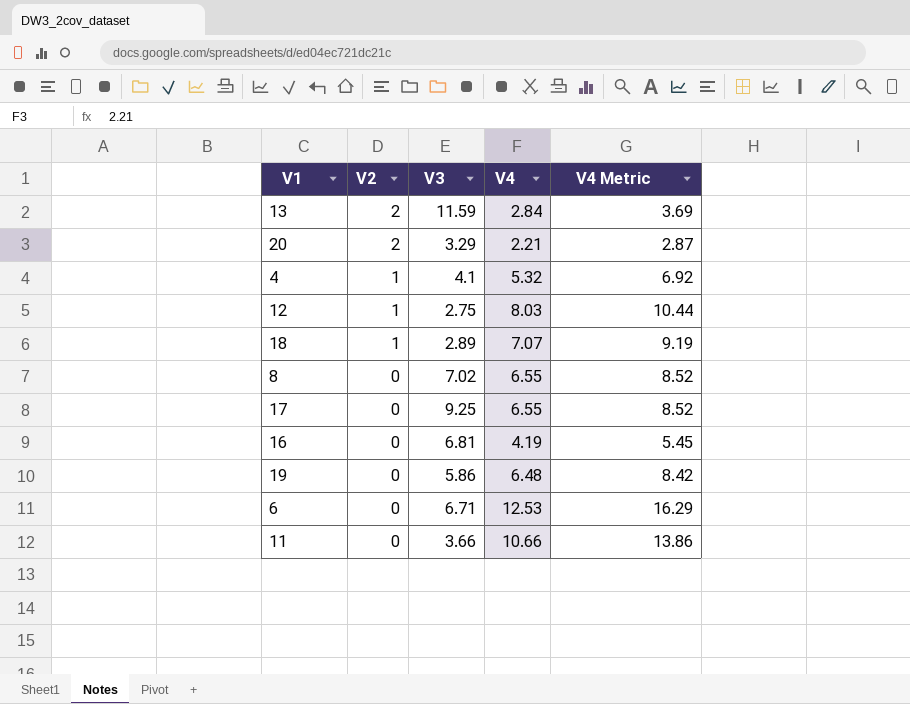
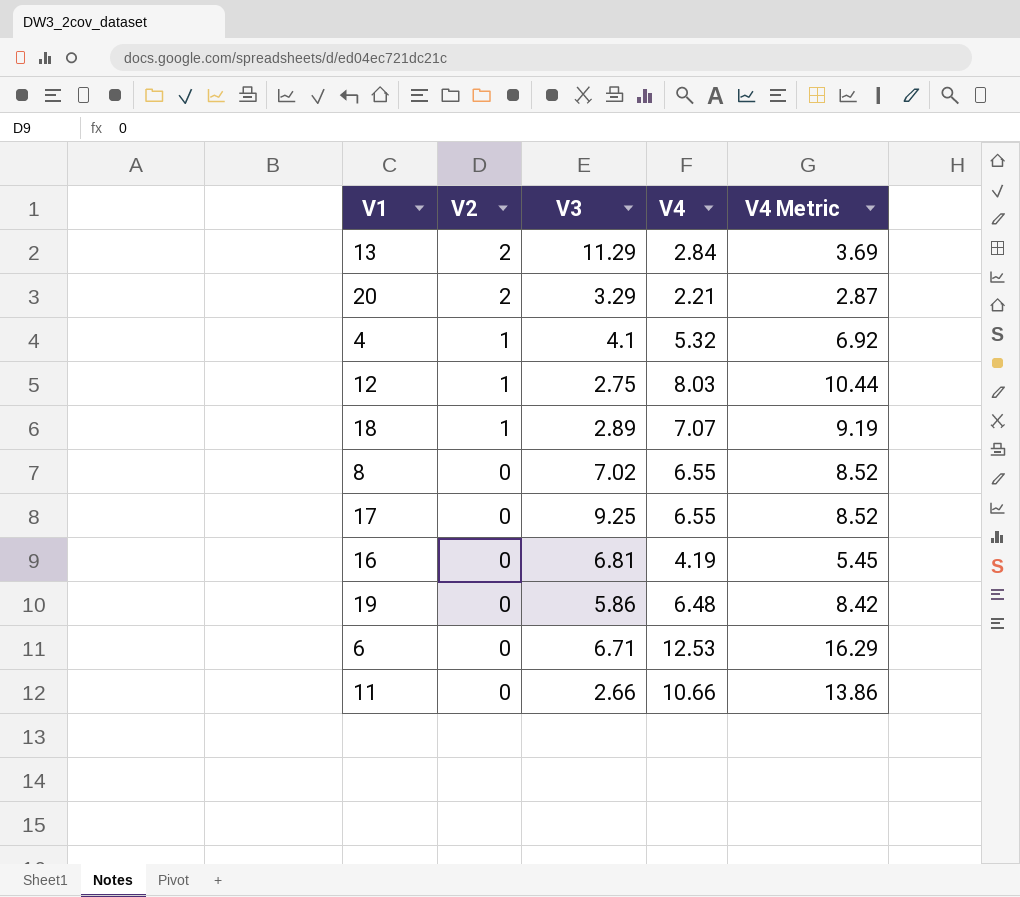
13 | V3: 11.59 -> 11.29
11 | V3: 3.66 -> 2.66

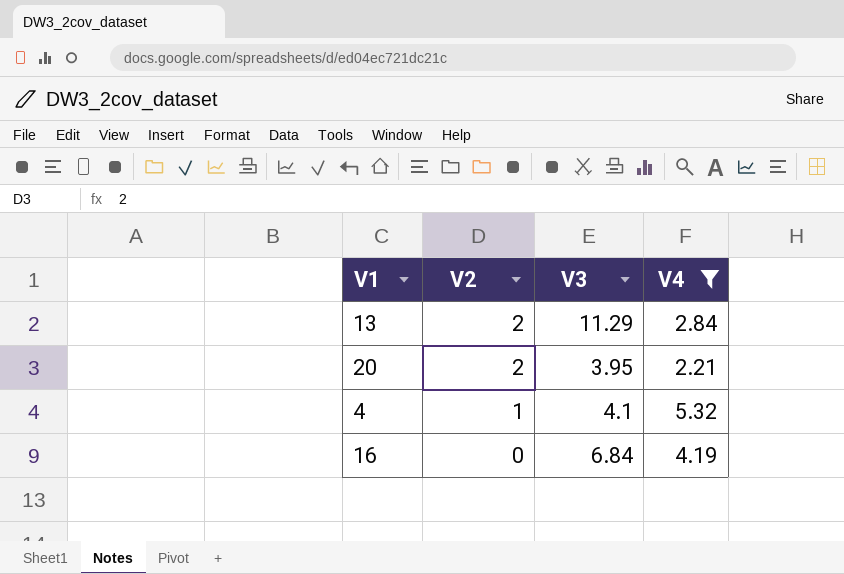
filter: none -> V4 <= 5.32
column V4 Metric | formula: [V4] * 1.3 -> none
20 | V3: 3.29 -> 3.95
16 | V3: 6.81 -> 6.84

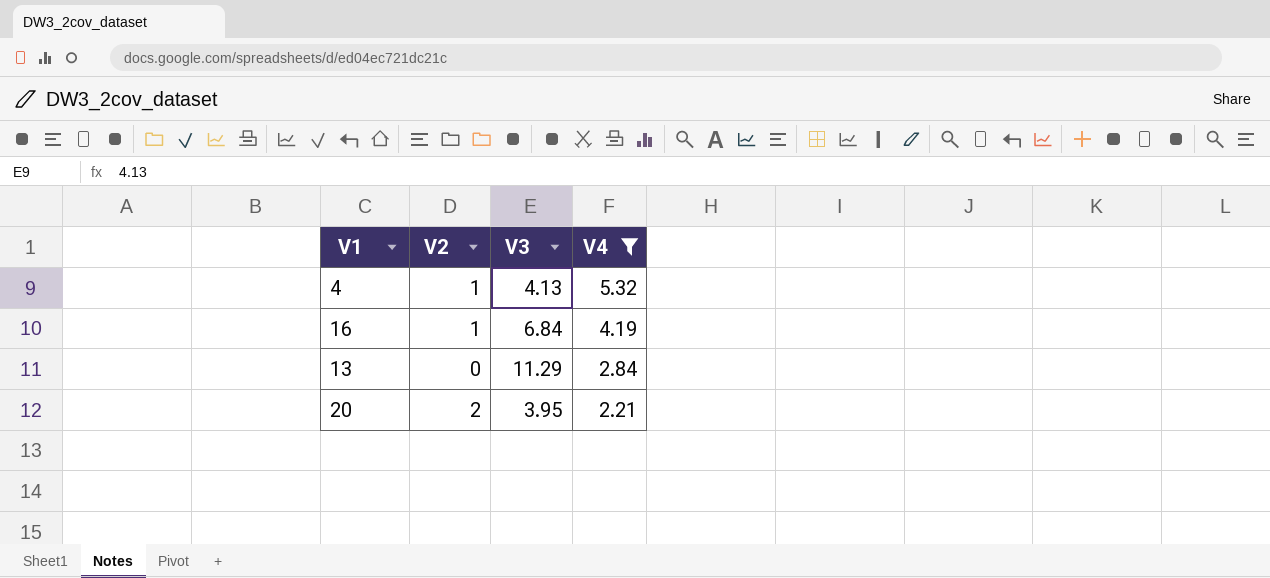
row order: V2 descending -> V4 descending
4 | V3: 4.1 -> 4.13
16 | V2: 0 -> 1
13 | V2: 2 -> 0

